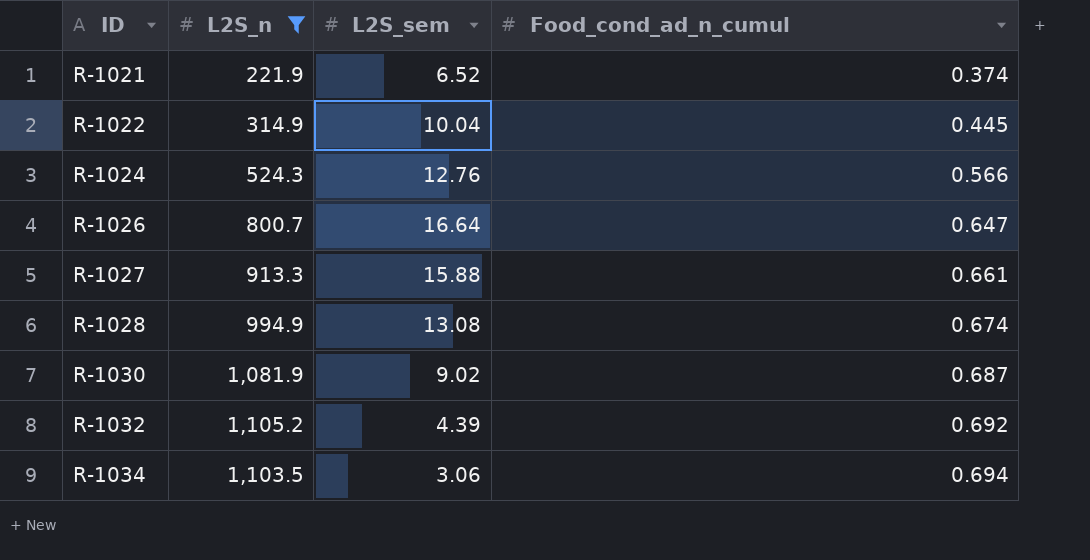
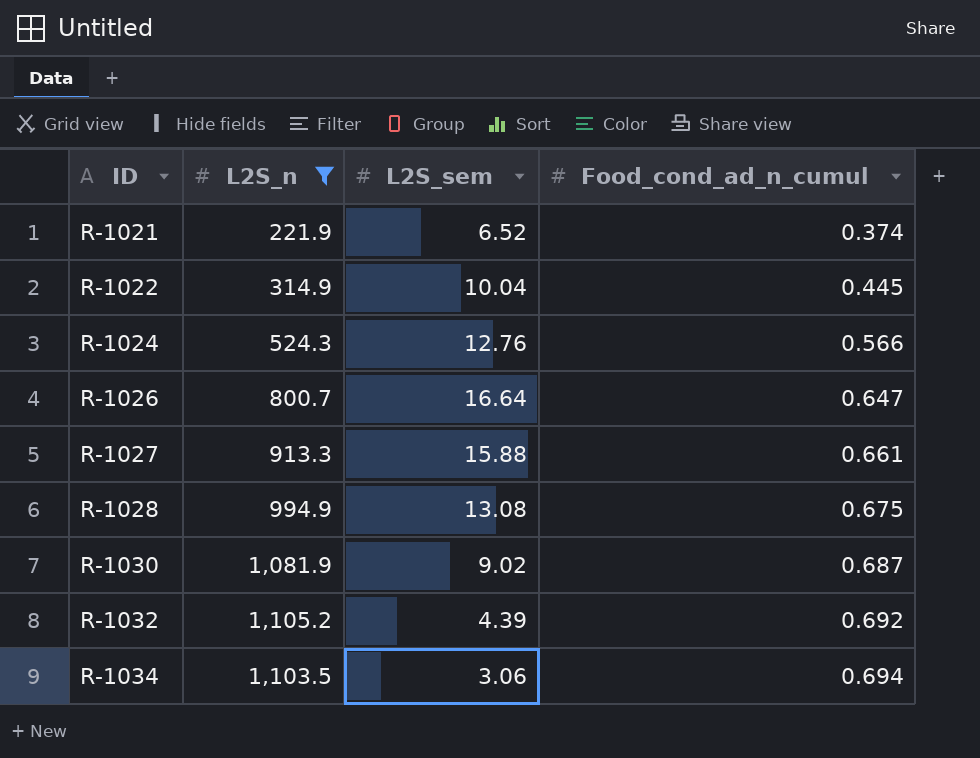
R-1028 | Food_cond_ad_n_cumul: 0.674 -> 0.675

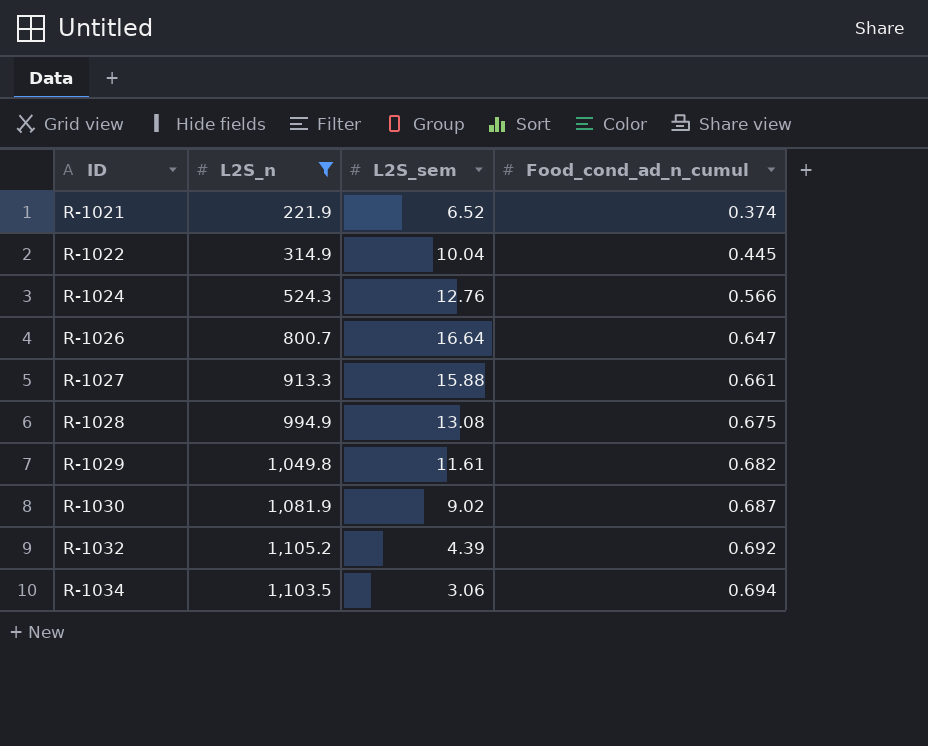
row R-1029: none -> 1,049.8 | 11.61 | 0.682

